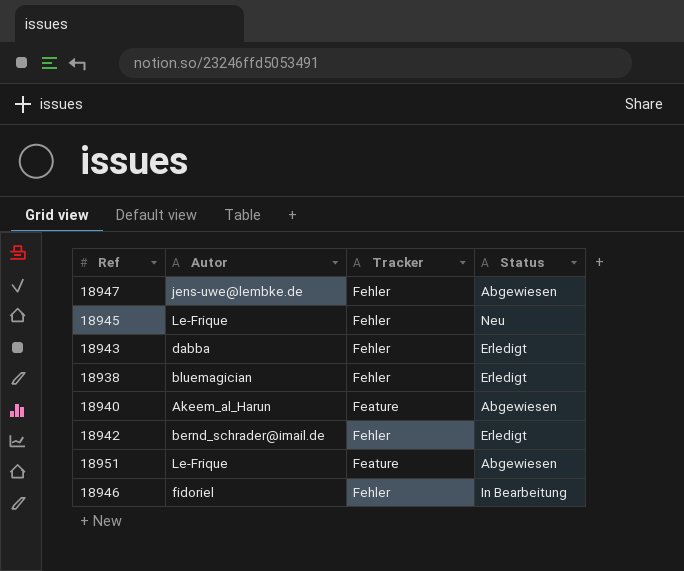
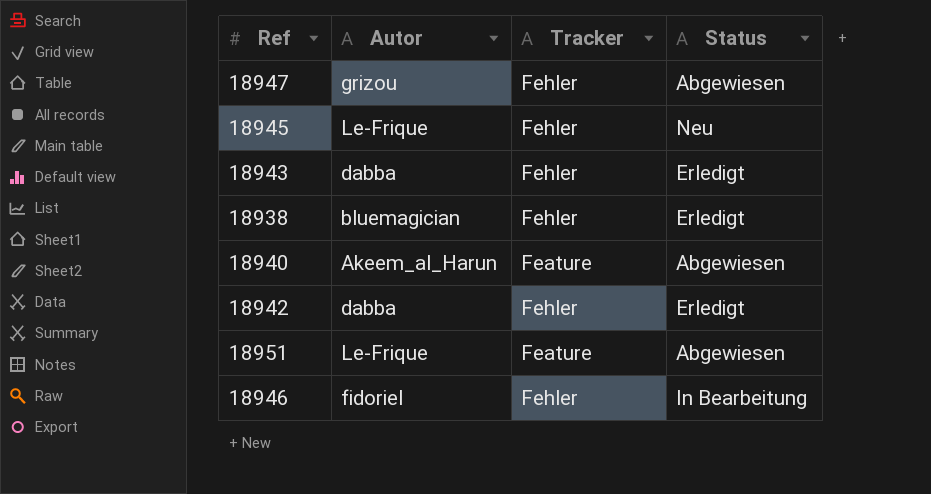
18947 | Autor: jens-uwe@lembke.de -> grizou
18942 | Autor: bernd_schrader@imail.de -> dabba

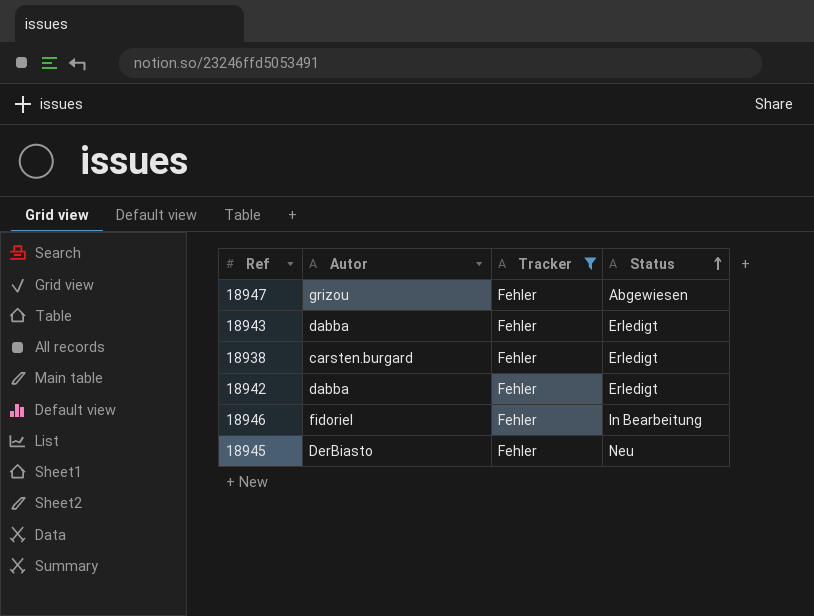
filter: none -> Tracker = Fehler
row order: none -> Status ascending
18938 | Autor: bluemagician -> carsten.burgard
18945 | Autor: Le-Frique -> DerBiasto

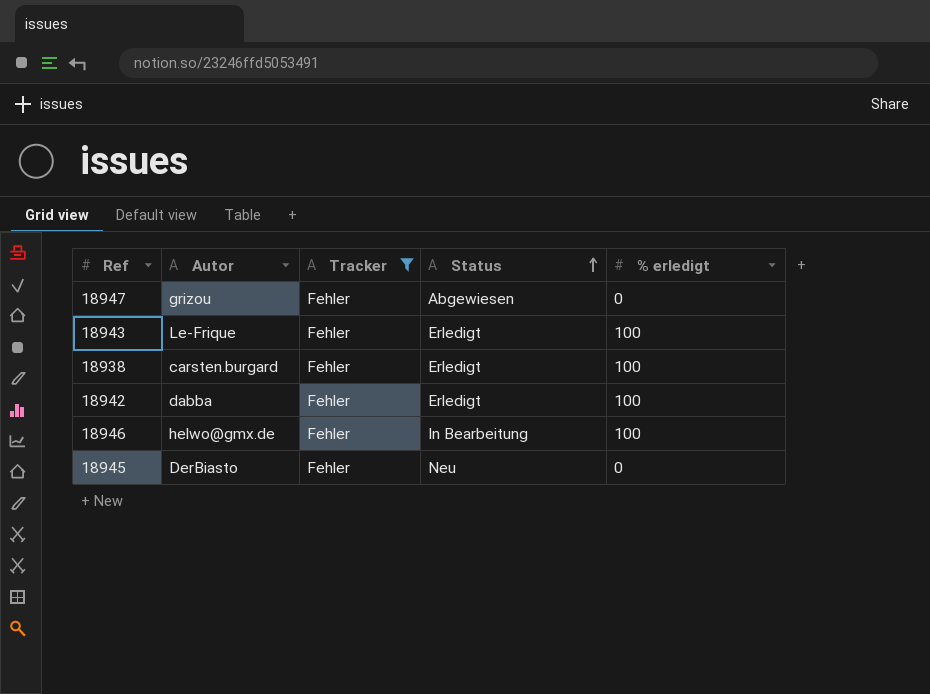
column % erledigt | position: none -> 5
18943 | Autor: dabba -> Le-Frique
18946 | Autor: fidoriel -> helwo@gmx.de

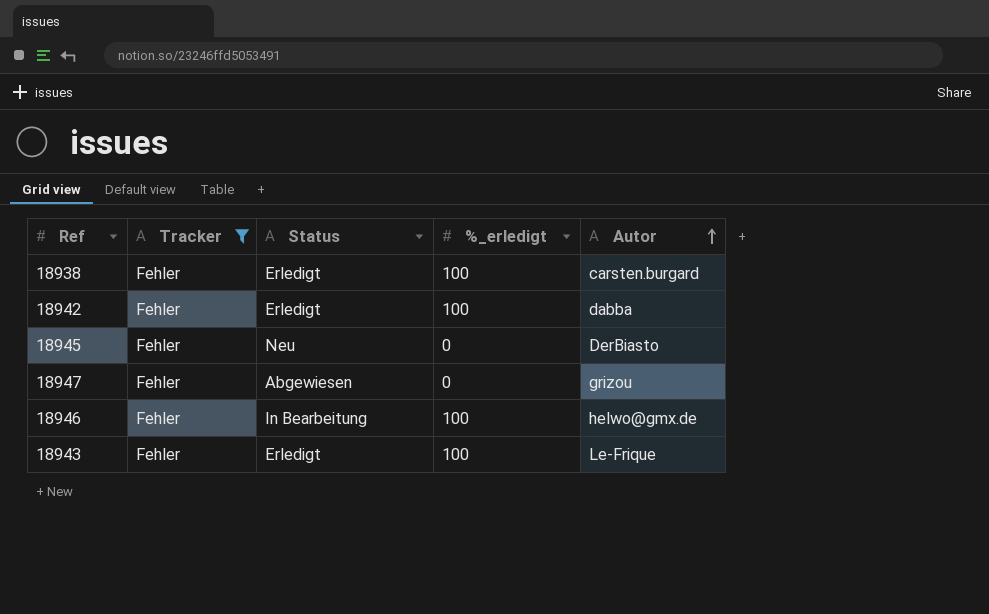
row order: Status ascending -> Autor ascending
column name: % erledigt -> %_erledigt
column Autor | position: 2 -> 5

